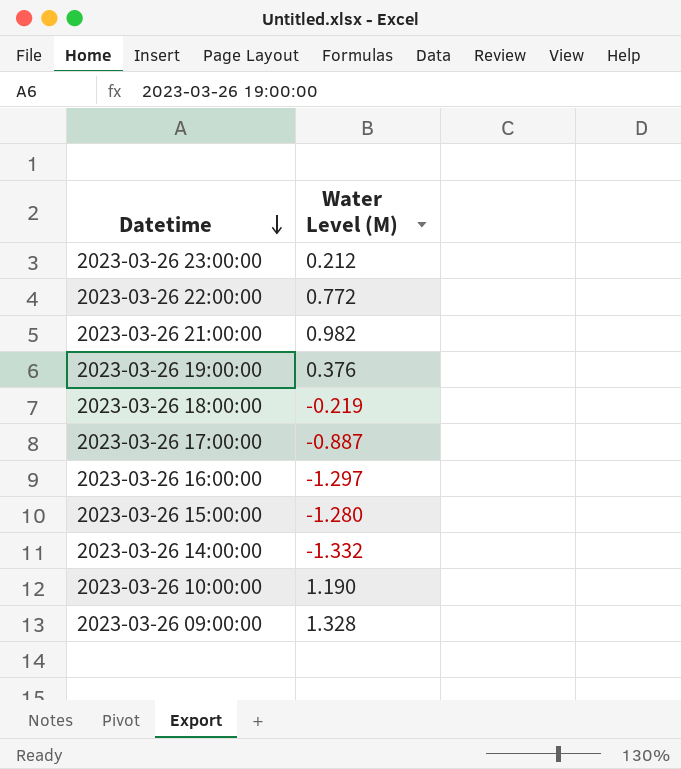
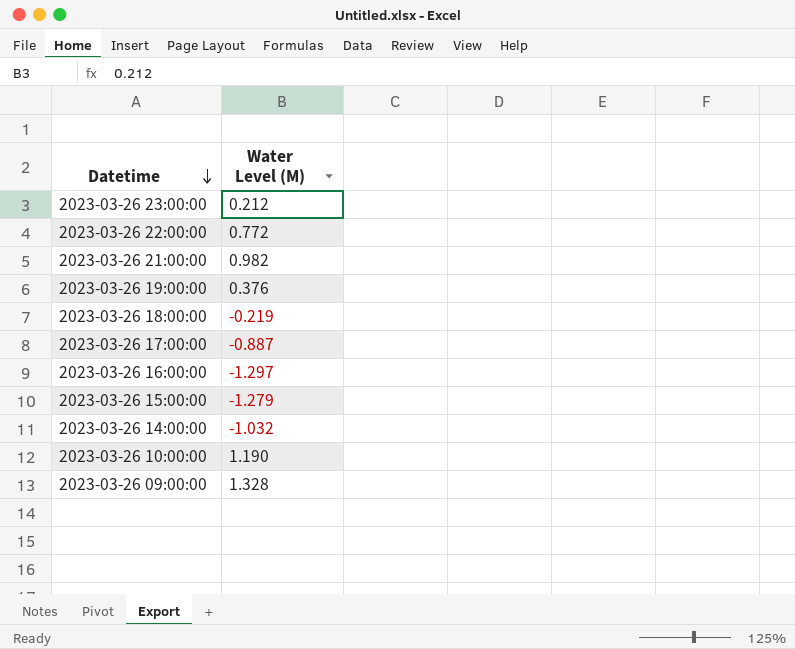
2023-03-26 15:00:00 | Water Level (M): -1.280 -> -1.279
2023-03-26 14:00:00 | Water Level (M): -1.332 -> -1.032

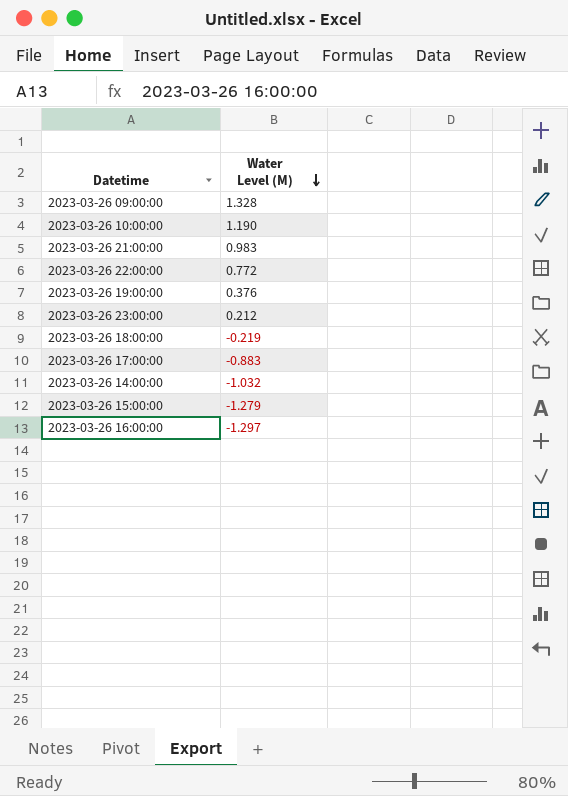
row order: Datetime descending -> Water Level (M) descending
2023-03-26 21:00:00 | Water Level (M): 0.982 -> 0.983
2023-03-26 17:00:00 | Water Level (M): -0.887 -> -0.883

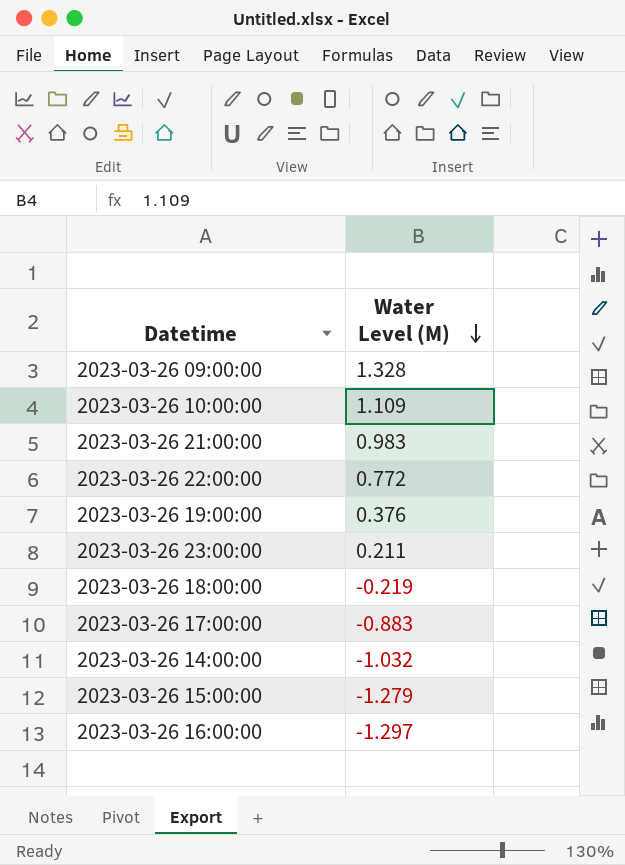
2023-03-26 10:00:00 | Water Level (M): 1.190 -> 1.109
2023-03-26 23:00:00 | Water Level (M): 0.212 -> 0.211

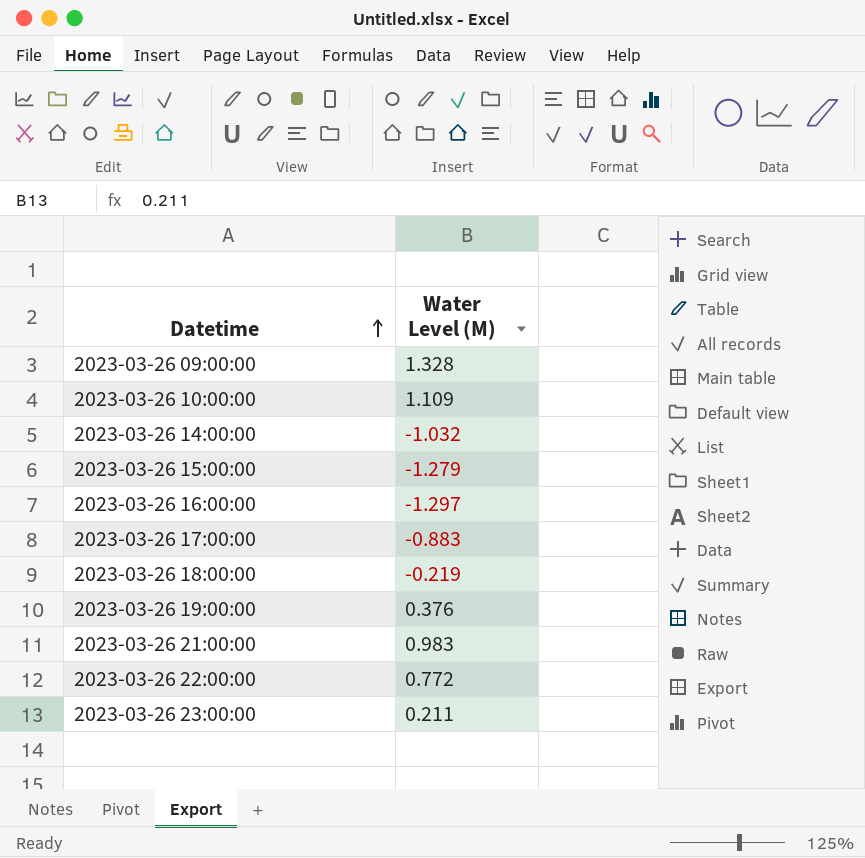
row order: Water Level (M) descending -> Datetime ascending

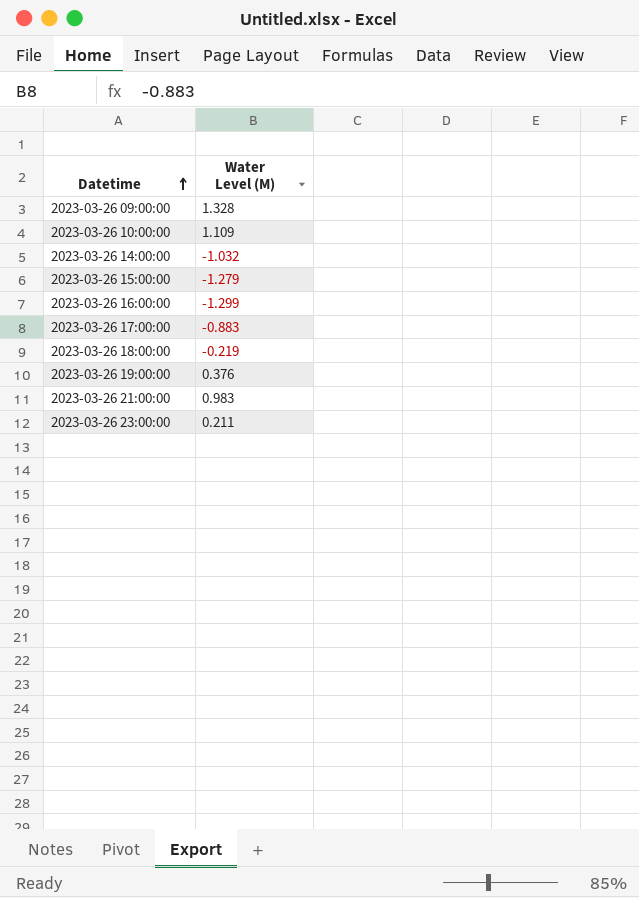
row 2023-03-26 22:00:00: 0.772 -> none
2023-03-26 16:00:00 | Water Level (M): -1.297 -> -1.299

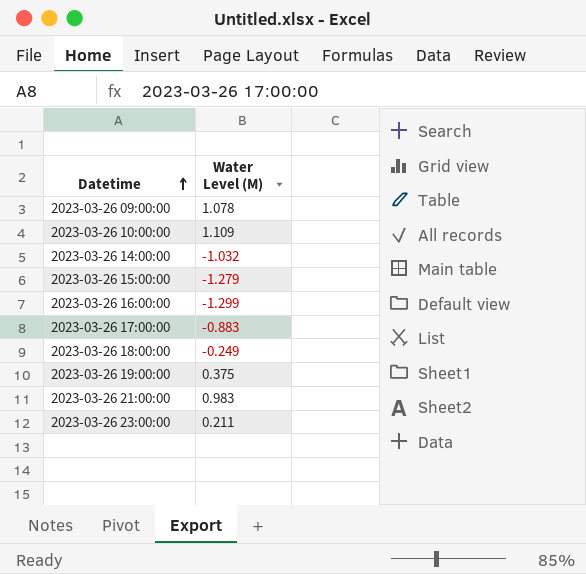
2023-03-26 09:00:00 | Water Level (M): 1.328 -> 1.078
2023-03-26 18:00:00 | Water Level (M): -0.219 -> -0.249
2023-03-26 19:00:00 | Water Level (M): 0.376 -> 0.375

